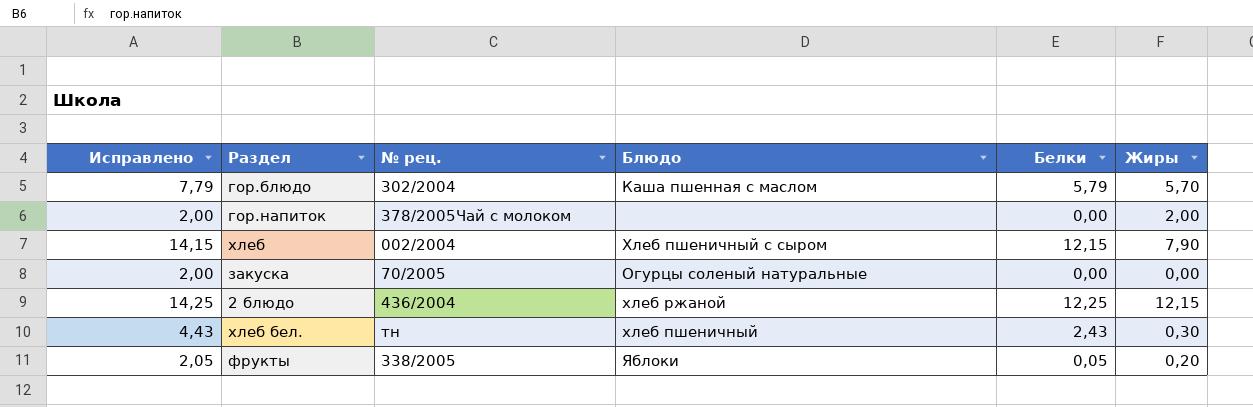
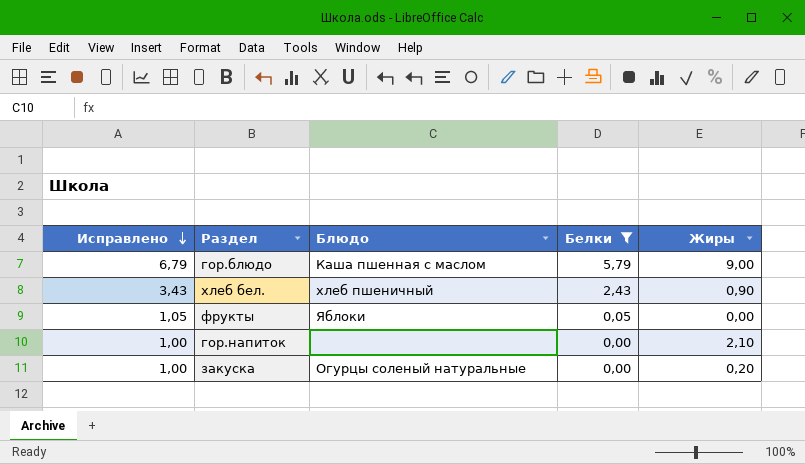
filter: none -> Белки <= 5,79
row order: none -> Исправлено descending
column № рец. | position: 3 -> none
column Исправлено | formula: [Белки] + 2 -> [Белки] + 1
гор.блюдо | Жиры: 5,70 -> 9,00
хлеб бел. | Жиры: 0,30 -> 0,90
фрукты | Жиры: 0,20 -> 0,00
гор.напиток | Жиры: 2,00 -> 2,10
закуска | Жиры: 0,00 -> 0,20

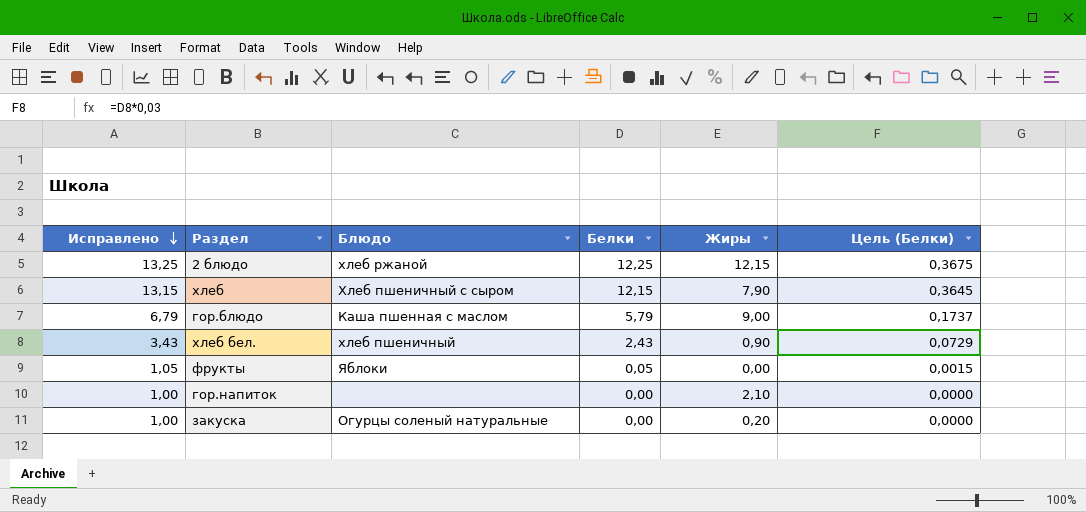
filter: Белки <= 5,79 -> none
column Цель (Белки) | formula: none -> [Белки] * 0,03

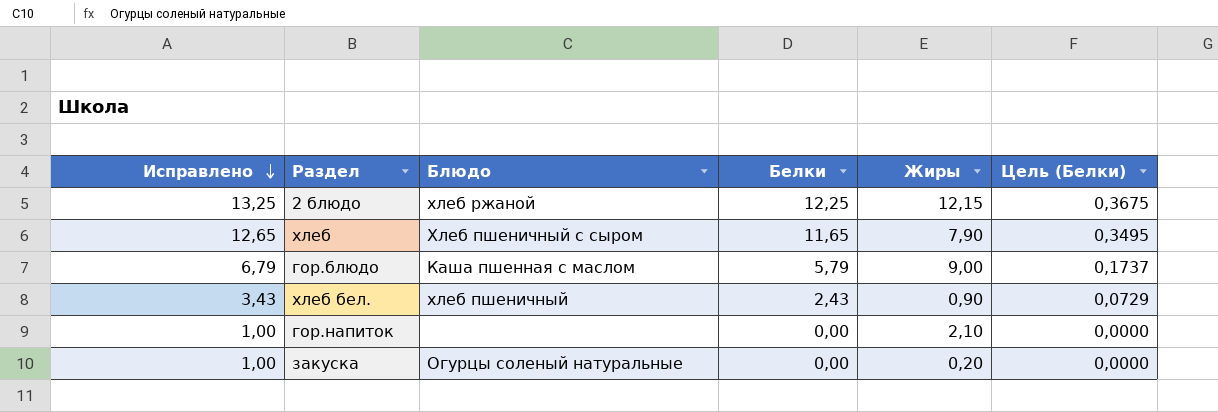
row фрукты: 1,05 | Яблоки | 0,05 | 0,00 | 0,0015 -> none
хлеб | Исправлено: 13,15 -> 12,65
хлеб | Белки: 12,15 -> 11,65
хлеб | Цель (Белки): 0,3645 -> 0,3495

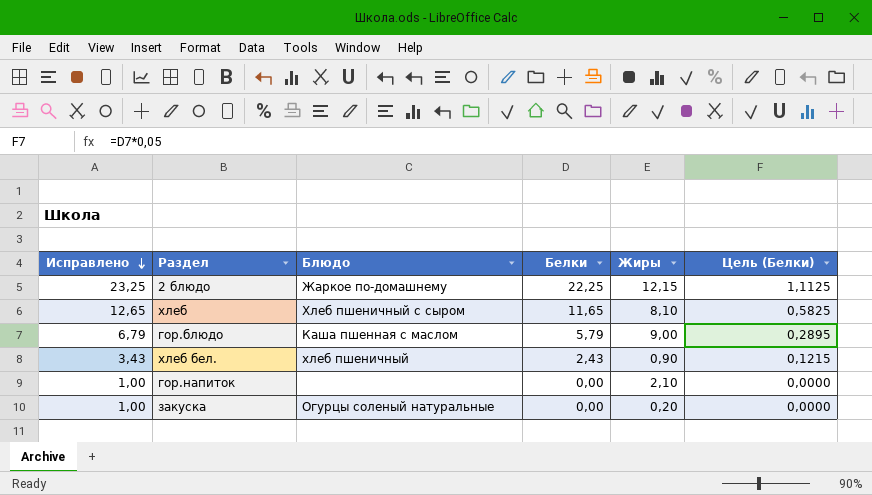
column Цель (Белки) | formula: [Белки] * 0,03 -> [Белки] * 0,05
2 блюдо | Исправлено: 13,25 -> 23,25
2 блюдо | Блюдо: хлеб ржаной -> Жаркое по-домашнему
2 блюдо | Белки: 12,25 -> 22,25
хлеб | Жиры: 7,90 -> 8,10

